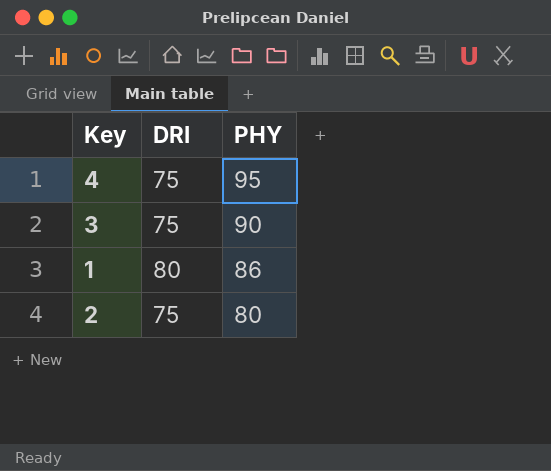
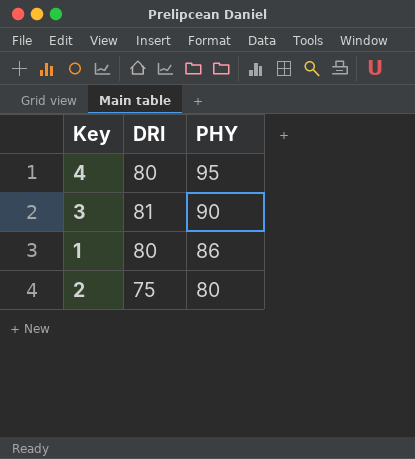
4 | DRI: 75 -> 80
3 | DRI: 75 -> 81

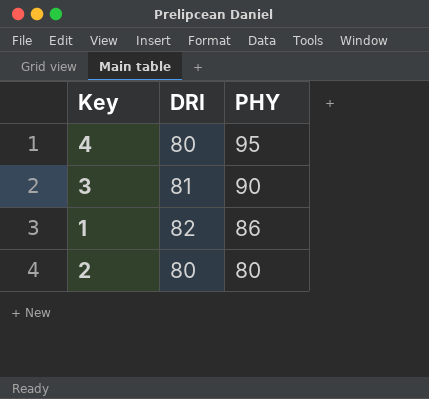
1 | DRI: 80 -> 82
2 | DRI: 75 -> 80

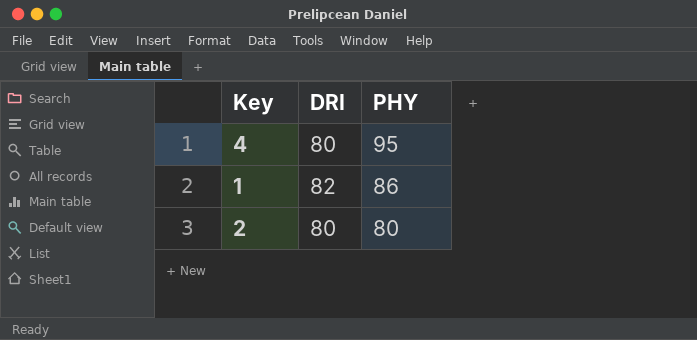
row 3: 81 | 90 -> none

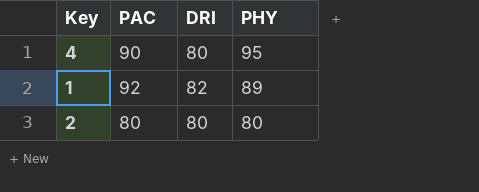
column PAC | position: none -> 2
1 | PHY: 86 -> 89

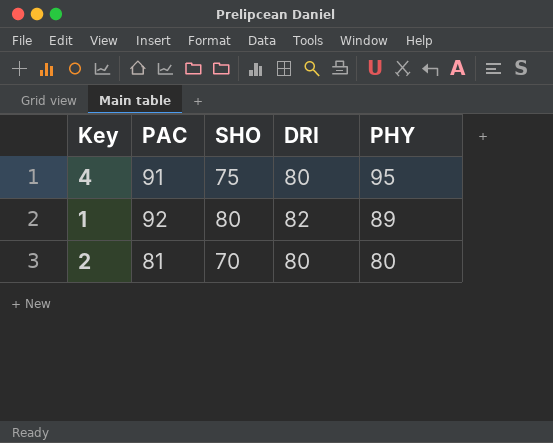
column SHO | position: none -> 3
4 | PAC: 90 -> 91
2 | PAC: 80 -> 81

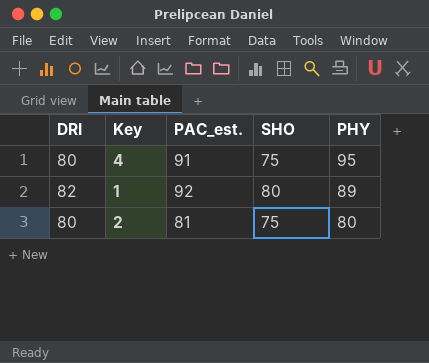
column DRI | position: 4 -> 1
column name: PAC -> PAC_est.
2 | SHO: 70 -> 75

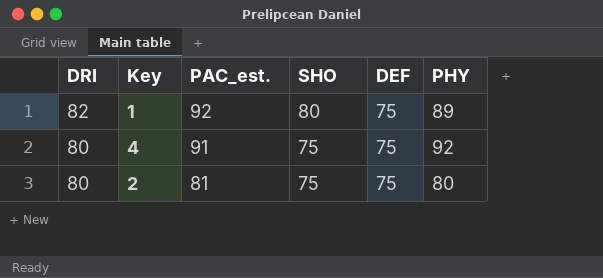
row order: PHY descending -> DRI descending
column DEF | position: none -> 5
4 | PHY: 95 -> 92

